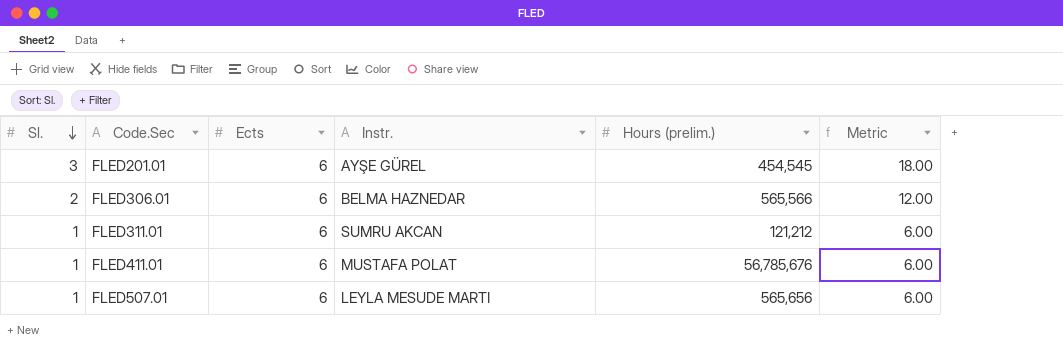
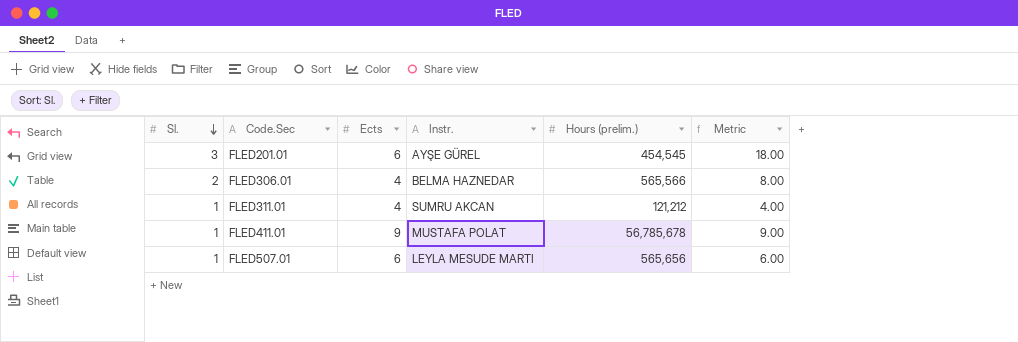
FLED306.01 | Ects: 6 -> 4
FLED306.01 | Metric: 12.00 -> 8.00
FLED311.01 | Ects: 6 -> 4
FLED311.01 | Metric: 6.00 -> 4.00
FLED411.01 | Ects: 6 -> 9
FLED411.01 | Hours (prelim.): 56,785,676 -> 56,785,678
FLED411.01 | Metric: 6.00 -> 9.00

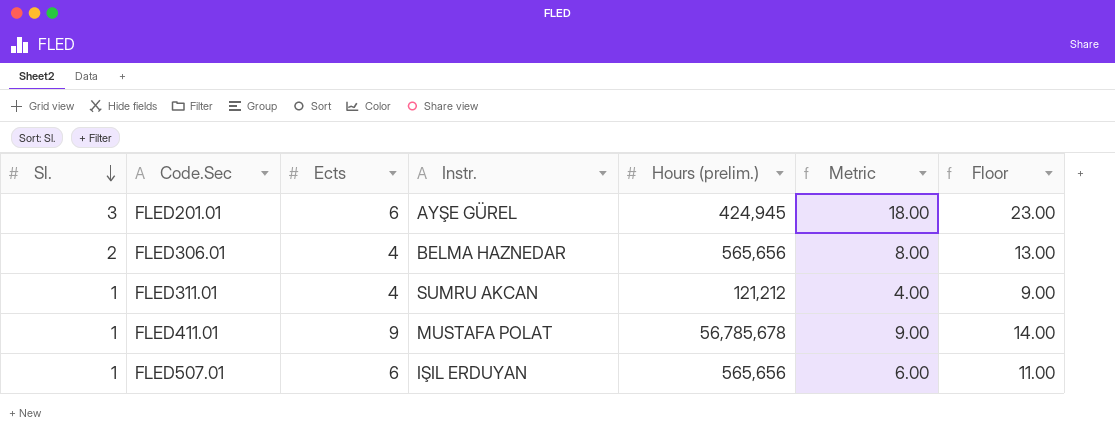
column Floor | formula: none -> [Metric] + 5
FLED201.01 | Hours (prelim.): 454,545 -> 424,945
FLED306.01 | Hours (prelim.): 565,566 -> 565,656
FLED507.01 | Instr.: LEYLA MESUDE MARTI -> IŞIL ERDUYAN

